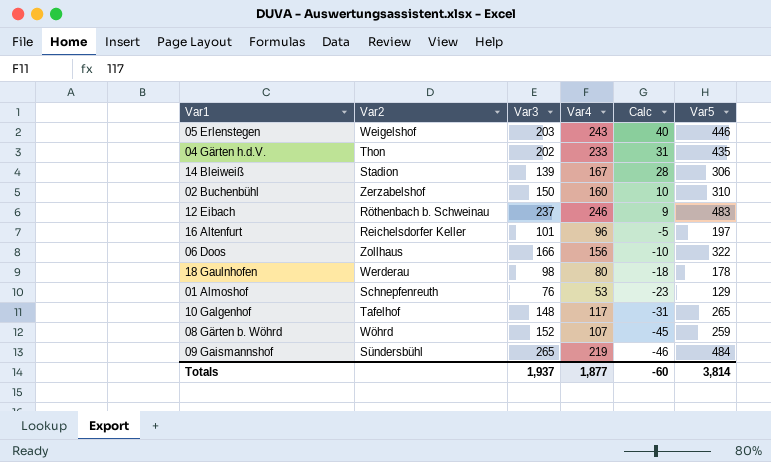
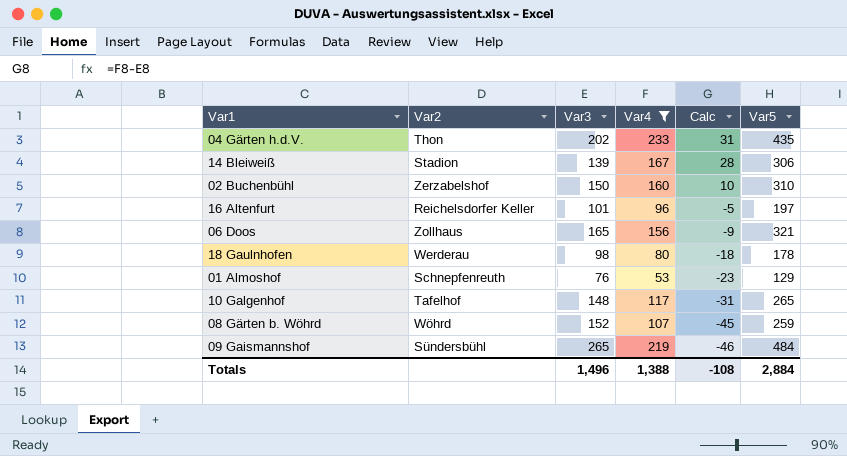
filter: none -> Var4 <= 233
06 Doos | Var3: 166 -> 165
06 Doos | Calc: -10 -> -9
06 Doos | Var5: 322 -> 321
Totals | Var3: 1,937 -> 1,496
Totals | Var4: 1,877 -> 1,388
Totals | Calc: -60 -> -108
Totals | Var5: 3,814 -> 2,884

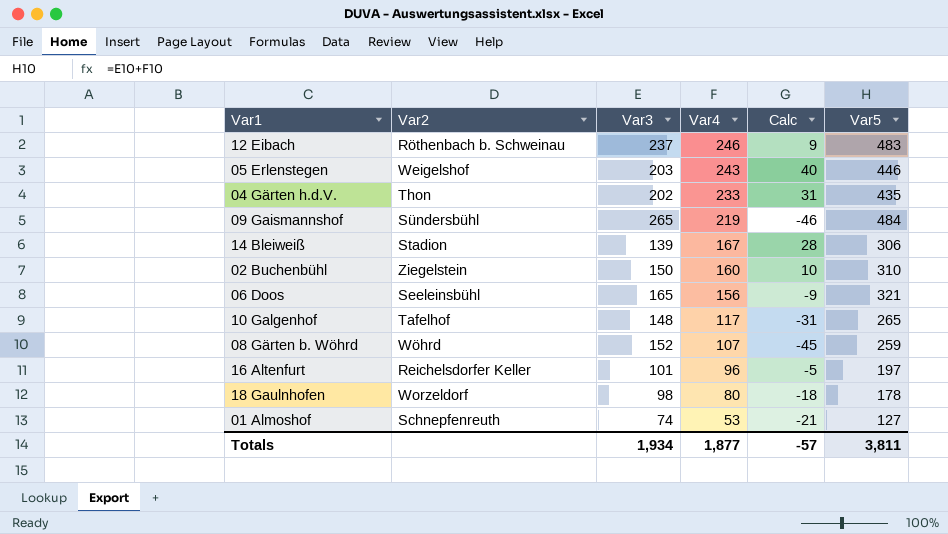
filter: Var4 <= 233 -> none
row order: Calc descending -> Var4 descending
02 Buchenbühl | Var2: Zerzabelshof -> Ziegelstein
06 Doos | Var2: Zollhaus -> Seeleinsbühl
18 Gaulnhofen | Var2: Werderau -> Worzeldorf
01 Almoshof | Var3: 76 -> 74
01 Almoshof | Calc: -23 -> -21
01 Almoshof | Var5: 129 -> 127
Totals | Var3: 1,496 -> 1,934
Totals | Var4: 1,388 -> 1,877
Totals | Calc: -108 -> -57
Totals | Var5: 2,884 -> 3,811

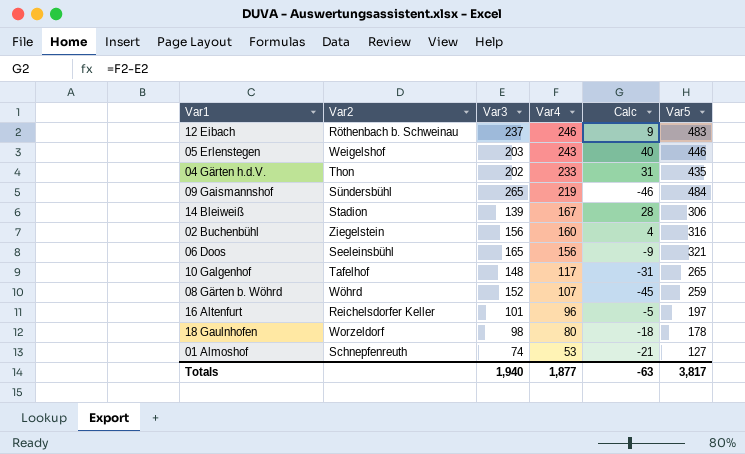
02 Buchenbühl | Var3: 150 -> 156
02 Buchenbühl | Calc: 10 -> 4
02 Buchenbühl | Var5: 310 -> 316
Totals | Var3: 1,934 -> 1,940
Totals | Calc: -57 -> -63
Totals | Var5: 3,811 -> 3,817

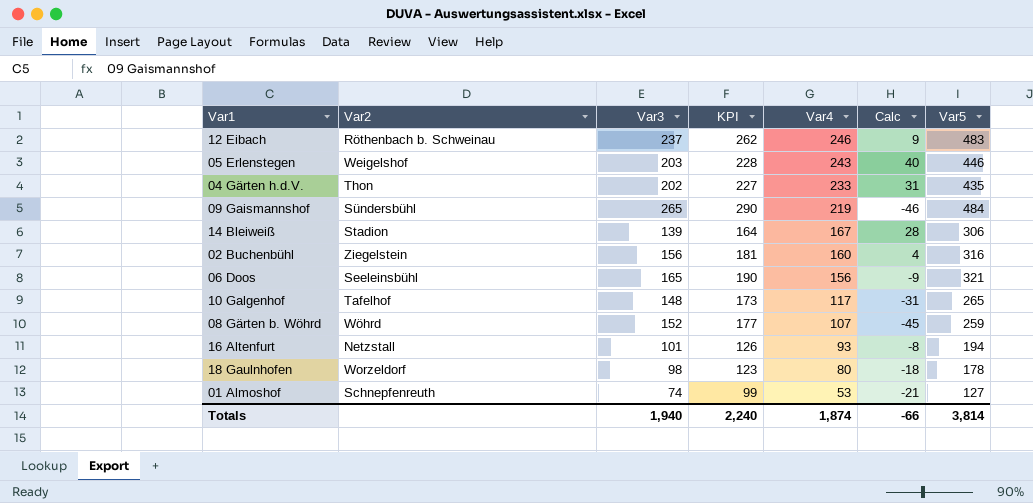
column KPI | formula: none -> [Var3] + 25
16 Altenfurt | Var2: Reichelsdorfer Keller -> Netzstall
16 Altenfurt | Var4: 96 -> 93
16 Altenfurt | Calc: -5 -> -8
16 Altenfurt | Var5: 197 -> 194
Totals | Var4: 1,877 -> 1,874
Totals | Calc: -63 -> -66
Totals | Var5: 3,817 -> 3,814

